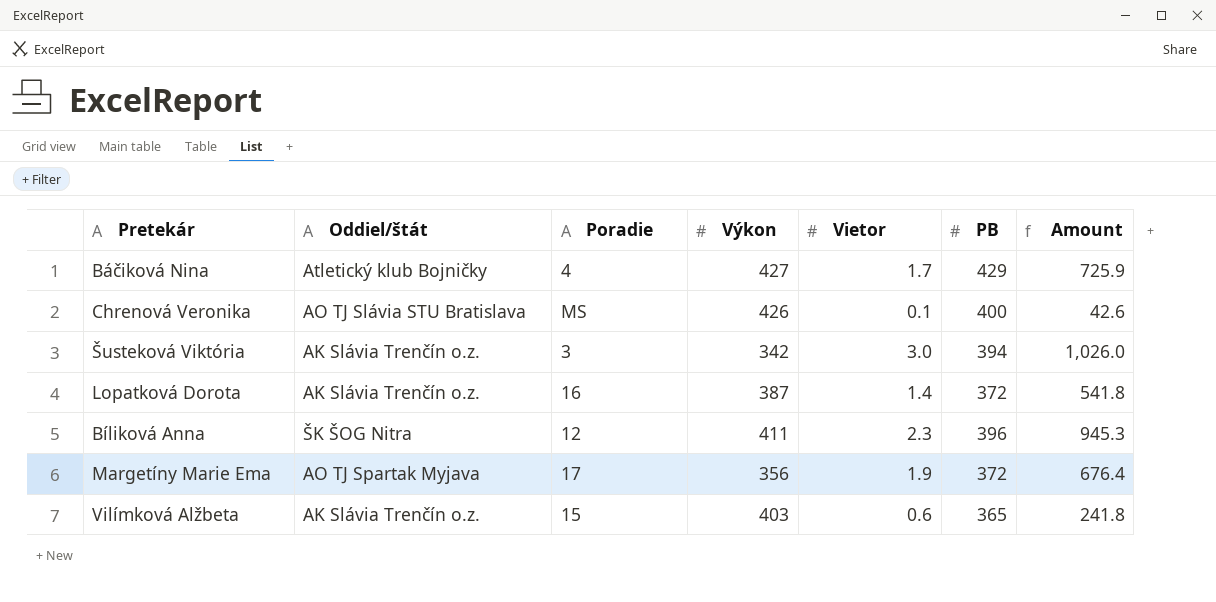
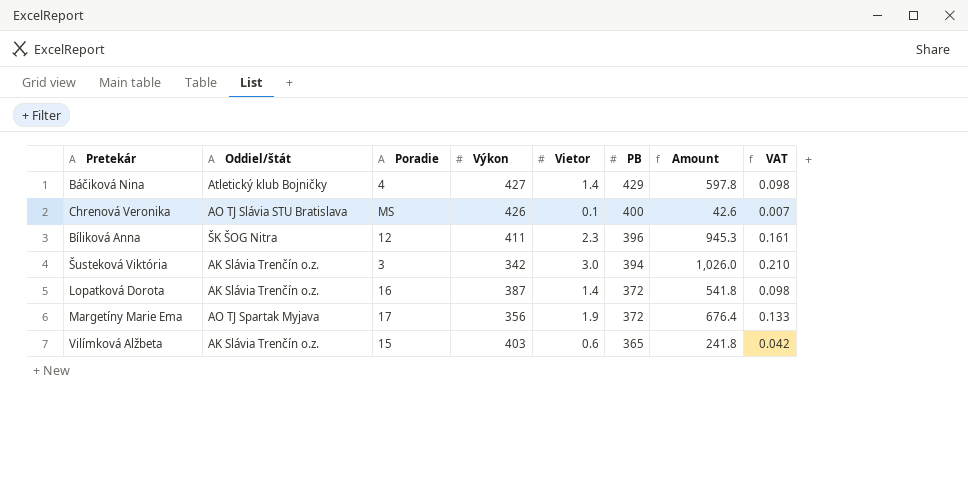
row order: none -> PB descending
column VAT | formula: none -> [Vietor] * 0.07
Báčiková Nina | Vietor: 1.7 -> 1.4
Báčiková Nina | Amount: 725.9 -> 597.8

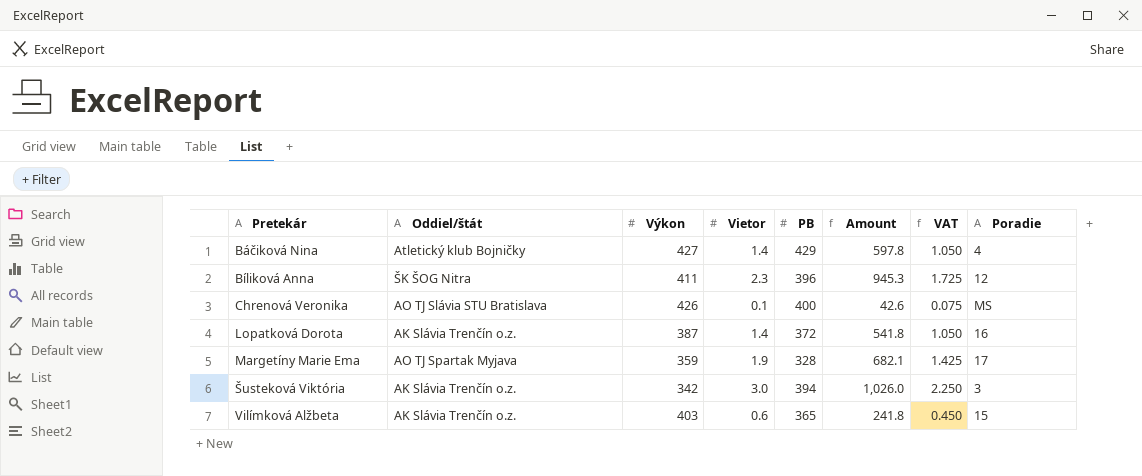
row order: PB descending -> Pretekár ascending
column VAT | formula: [Vietor] * 0.07 -> [Vietor] * 0.75
column Poradie | position: 3 -> 8
Margetíny Marie Ema | Výkon: 356 -> 359
Margetíny Marie Ema | PB: 372 -> 328
Margetíny Marie Ema | Amount: 676.4 -> 682.1

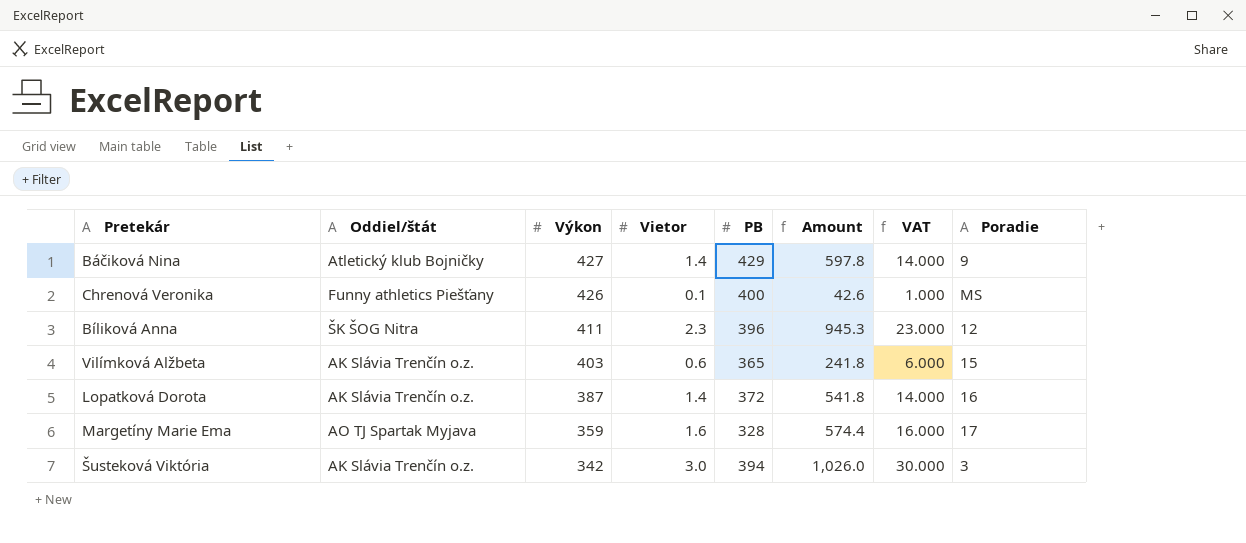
row order: Pretekár ascending -> Výkon descending
column VAT | formula: [Vietor] * 0.75 -> [Vietor] * 10
Báčiková Nina | Poradie: 4 -> 9
Chrenová Veronika | Oddiel/štát: AO TJ Slávia STU Bratislava -> Funny athletics Piešťany
Margetíny Marie Ema | Vietor: 1.9 -> 1.6
Margetíny Marie Ema | Amount: 682.1 -> 574.4

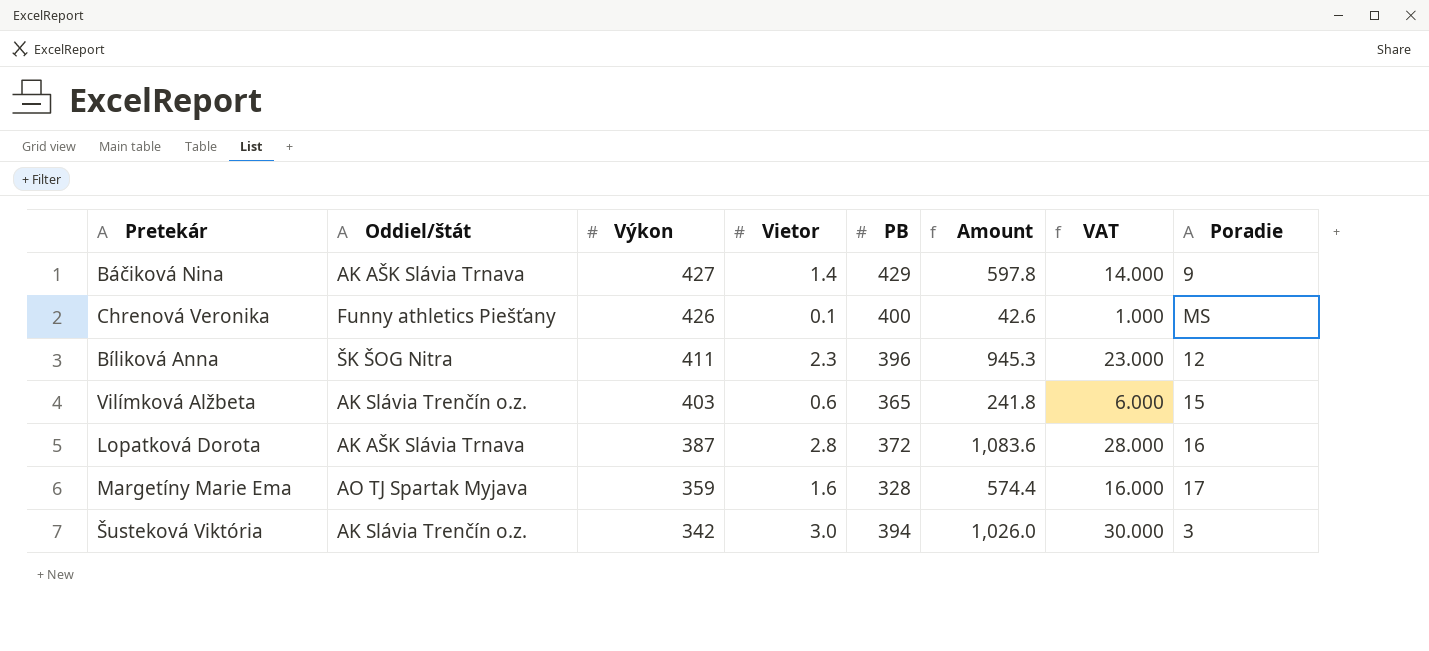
Báčiková Nina | Oddiel/štát: Atletický klub Bojničky -> AK AŠK Slávia Trnava
Lopatková Dorota | Oddiel/štát: AK Slávia Trenčín o.z. -> AK AŠK Slávia Trnava
Lopatková Dorota | Vietor: 1.4 -> 2.8
Lopatková Dorota | Amount: 541.8 -> 1,083.6
Lopatková Dorota | VAT: 14.000 -> 28.000

